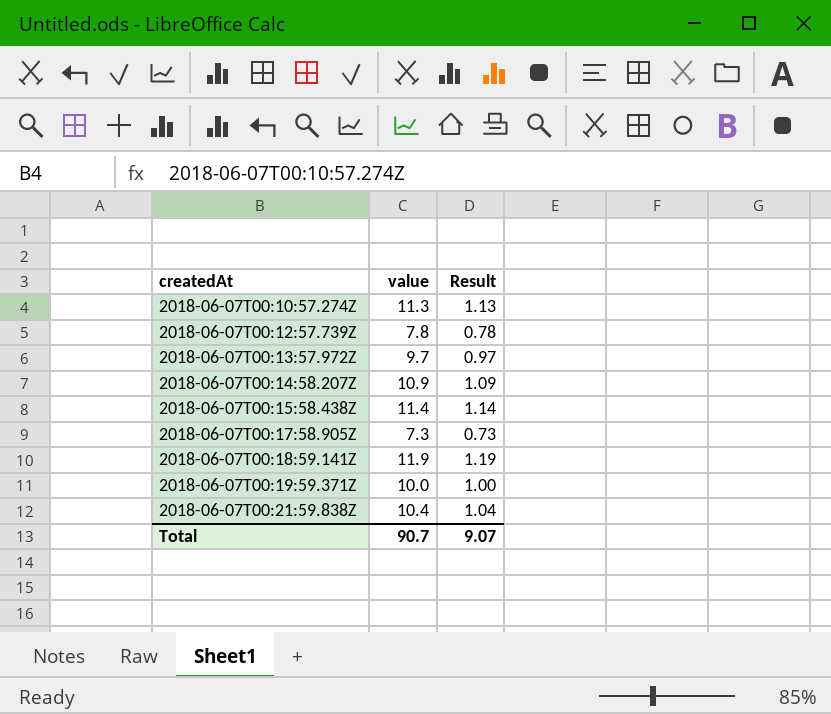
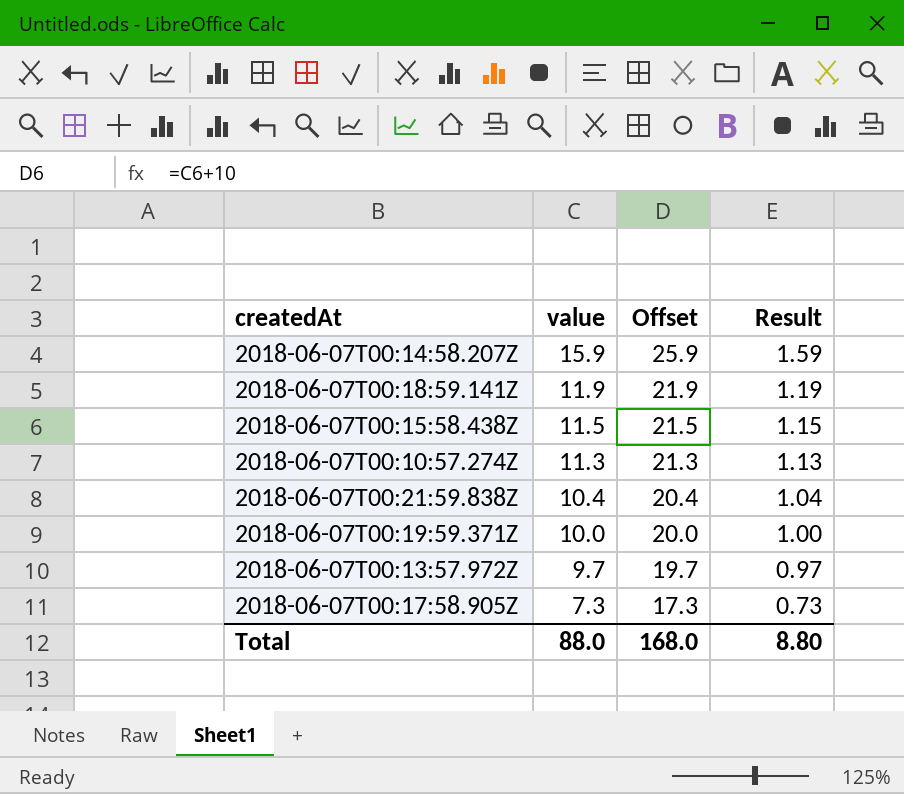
row order: createdAt ascending -> value descending
column Offset | formula: none -> [value] + 10
row 2018-06-07T00:12:57.739Z: 7.8 | 0.78 -> none
2018-06-07T00:14:58.207Z | value: 10.9 -> 15.9
2018-06-07T00:14:58.207Z | Result: 1.09 -> 1.59
2018-06-07T00:15:58.438Z | value: 11.4 -> 11.5
2018-06-07T00:15:58.438Z | Result: 1.14 -> 1.15
Total | value: 90.7 -> 88.0
Total | Result: 9.07 -> 8.80

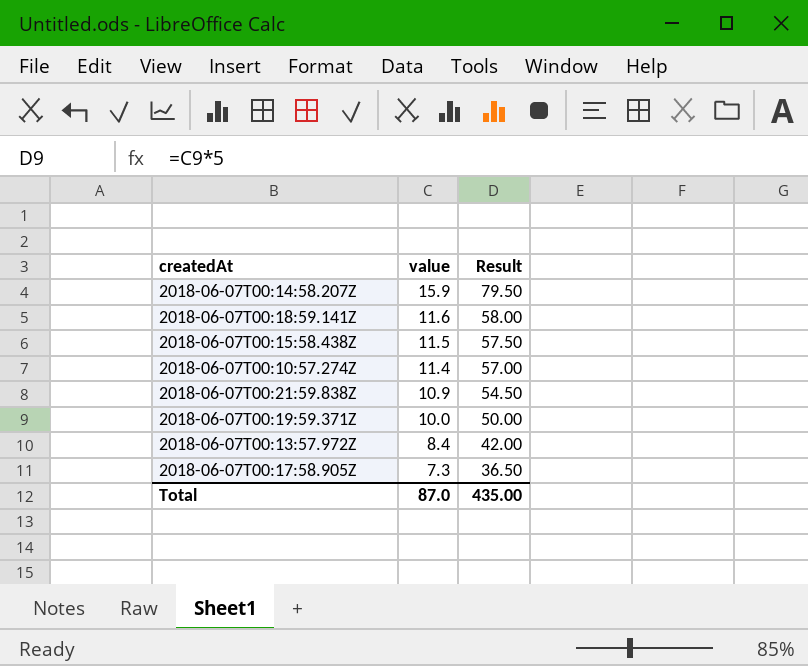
column Offset | formula: [value] + 10 -> none
column Result | formula: [value] * 0.1 -> [value] * 5
2018-06-07T00:18:59.141Z | value: 11.9 -> 11.6
2018-06-07T00:10:57.274Z | value: 11.3 -> 11.4
2018-06-07T00:21:59.838Z | value: 10.4 -> 10.9
2018-06-07T00:13:57.972Z | value: 9.7 -> 8.4
Total | value: 88.0 -> 87.0
Total | Result: 8.80 -> 435.00

